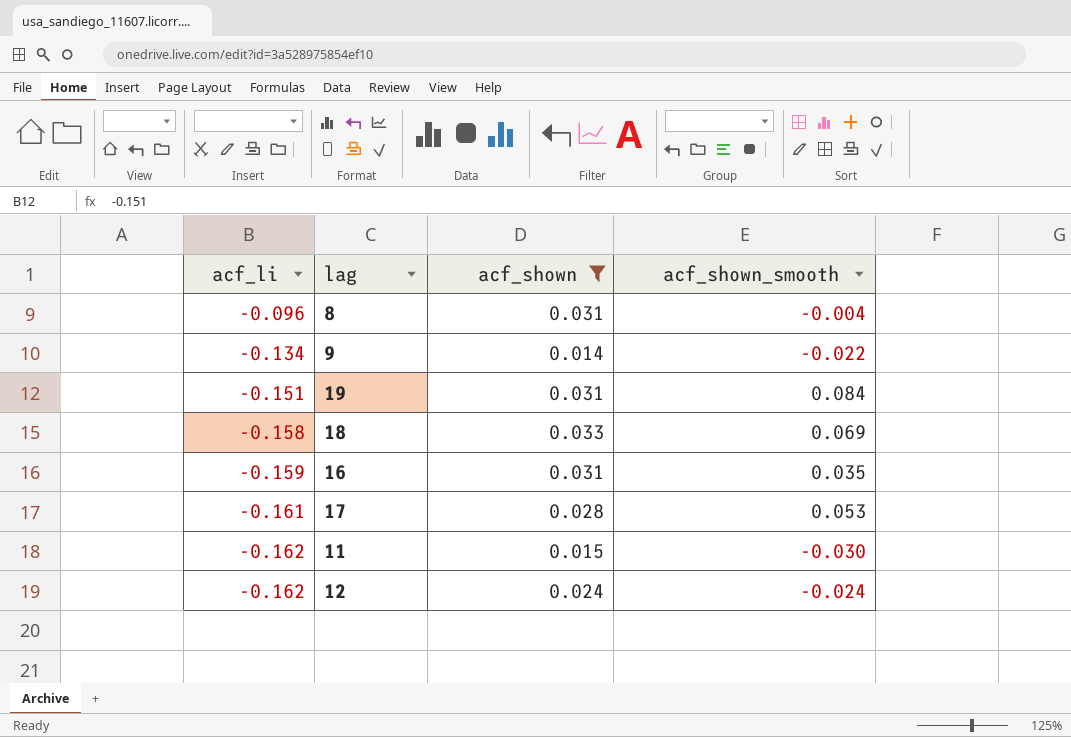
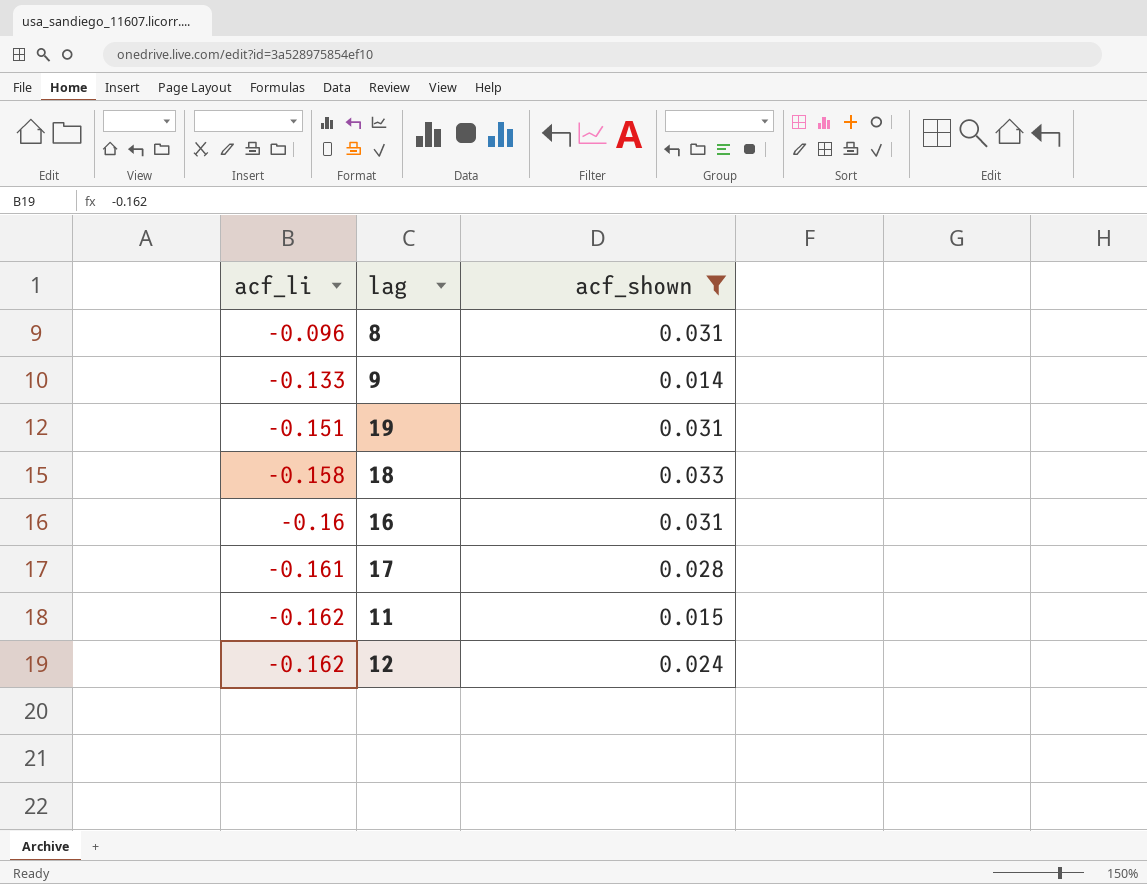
column acf_shown_smooth | position: 4 -> none
9 | acf_li: -0.134 -> -0.133
16 | acf_li: -0.159 -> -0.16

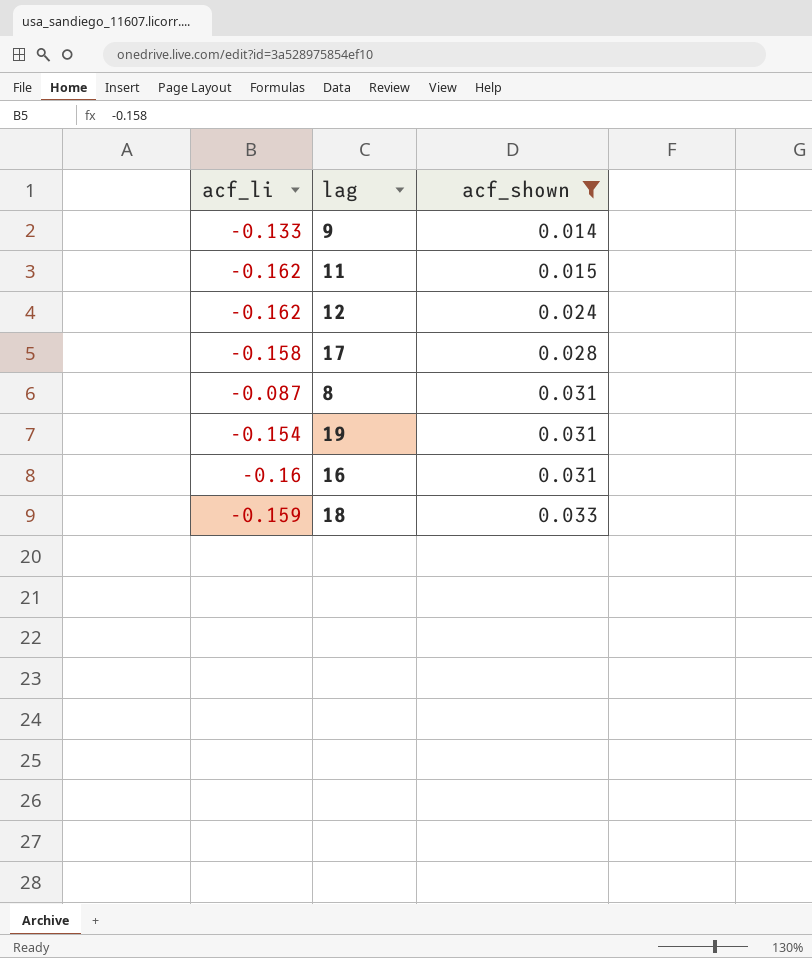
row order: acf_li descending -> acf_shown ascending
17 | acf_li: -0.161 -> -0.158
8 | acf_li: -0.096 -> -0.087
19 | acf_li: -0.151 -> -0.154
18 | acf_li: -0.158 -> -0.159

